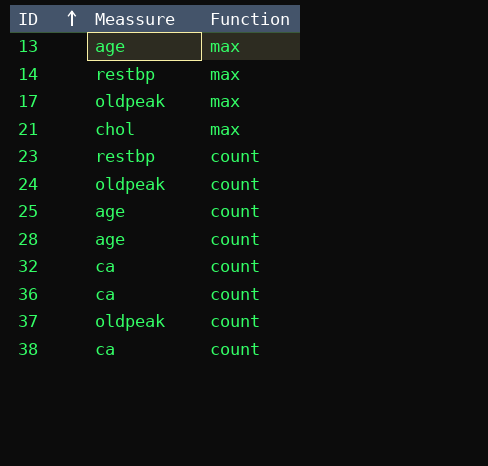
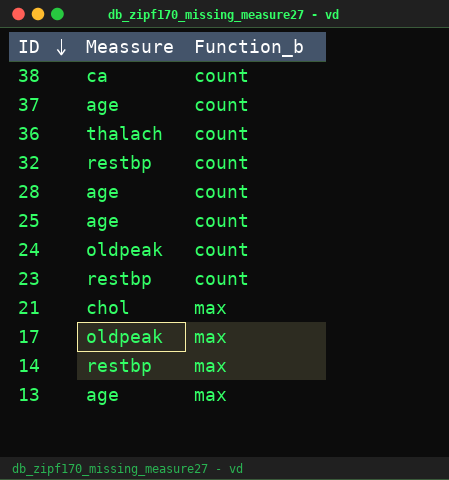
row order: ID ascending -> ID descending
column name: Function -> Function_b
37 | Meassure: oldpeak -> age
36 | Meassure: ca -> thalach
32 | Meassure: ca -> restbp

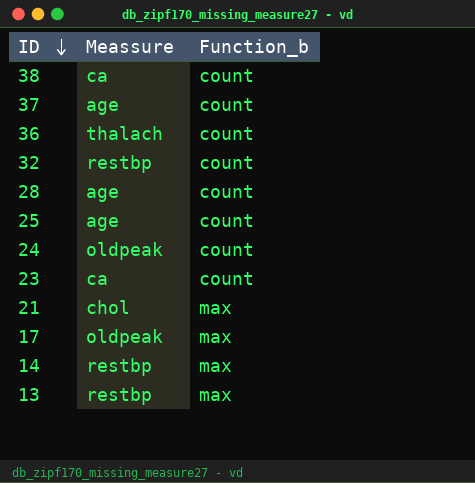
23 | Meassure: restbp -> ca
13 | Meassure: age -> restbp

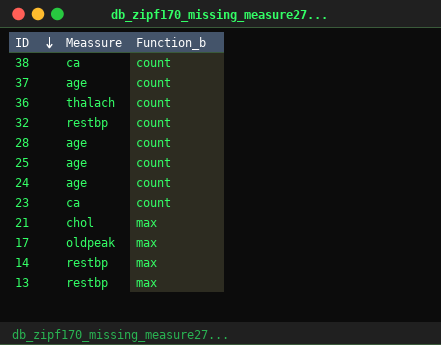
24 | Meassure: oldpeak -> age

